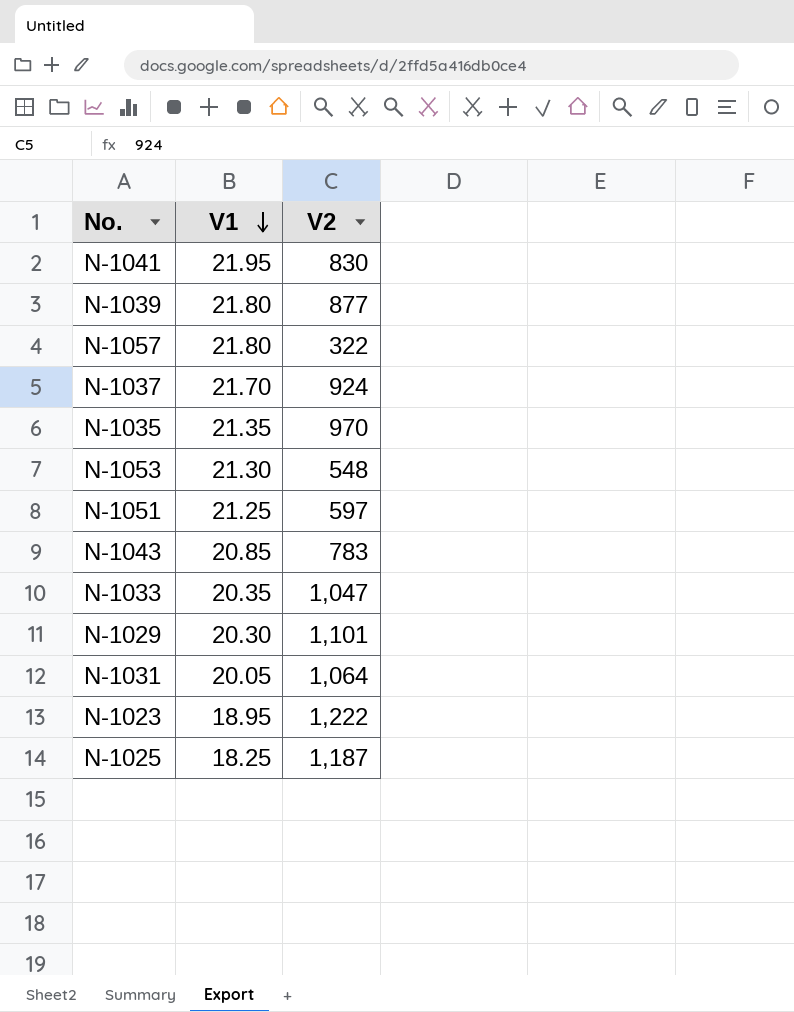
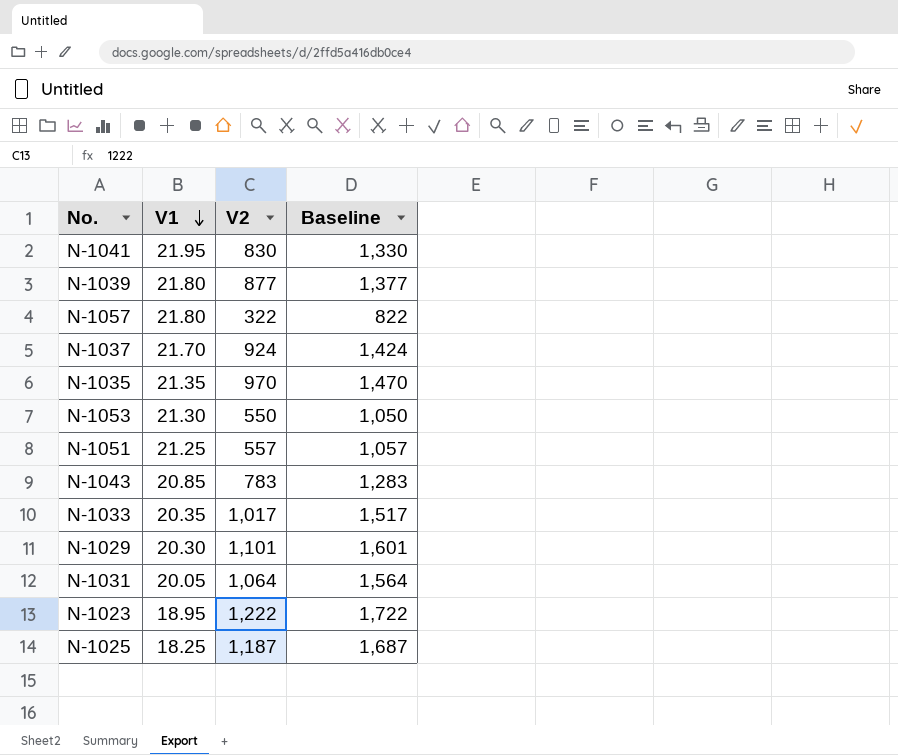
column Baseline | formula: none -> [V2] + 500
N-1053 | V2: 548 -> 550
N-1051 | V2: 597 -> 557
N-1033 | V2: 1,047 -> 1,017

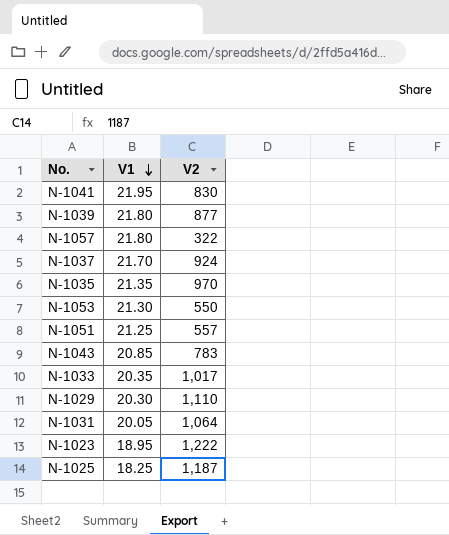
column Baseline | formula: [V2] + 500 -> none
N-1029 | V2: 1,101 -> 1,110

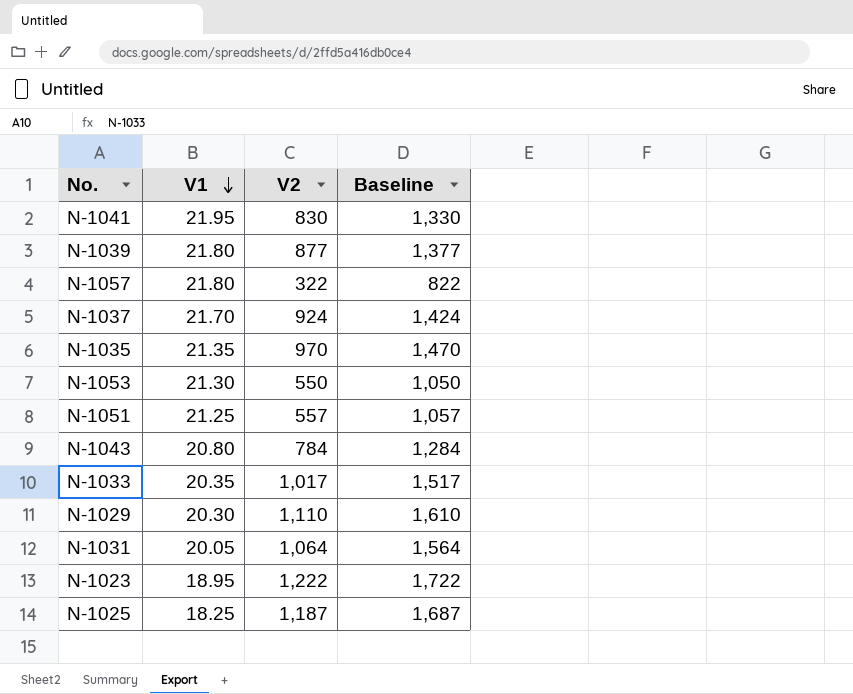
column Baseline | formula: none -> [V2] + 500
N-1043 | V1: 20.85 -> 20.80
N-1043 | V2: 783 -> 784

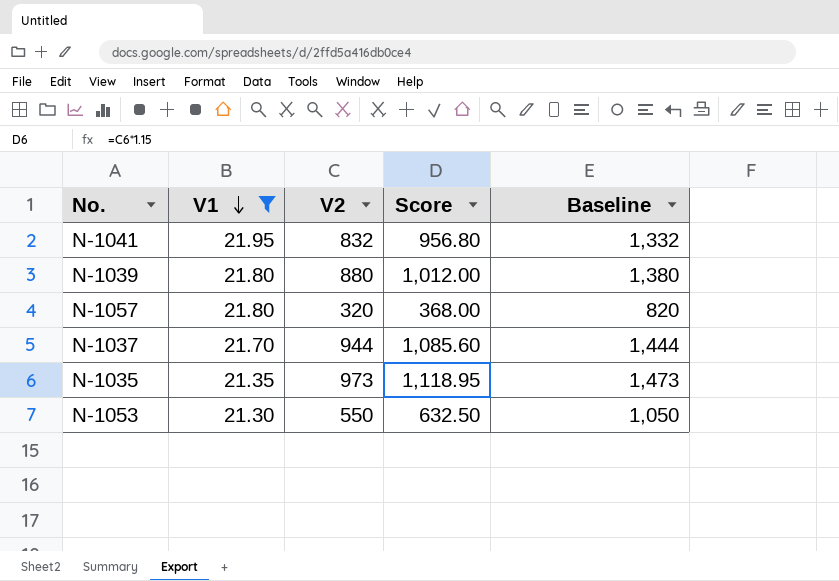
filter: none -> V1 >= 21.30
column Score | formula: none -> [V2] * 1.15
N-1041 | V2: 830 -> 832
N-1041 | Baseline: 1,330 -> 1,332
N-1039 | V2: 877 -> 880
N-1039 | Baseline: 1,377 -> 1,380
N-1057 | V2: 322 -> 320
N-1057 | Baseline: 822 -> 820
N-1037 | V2: 924 -> 944
N-1037 | Baseline: 1,424 -> 1,444
N-1035 | V2: 970 -> 973
N-1035 | Baseline: 1,470 -> 1,473

